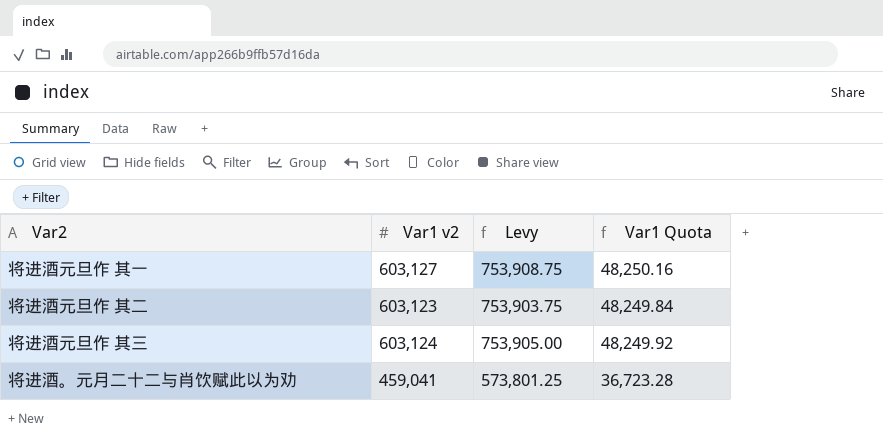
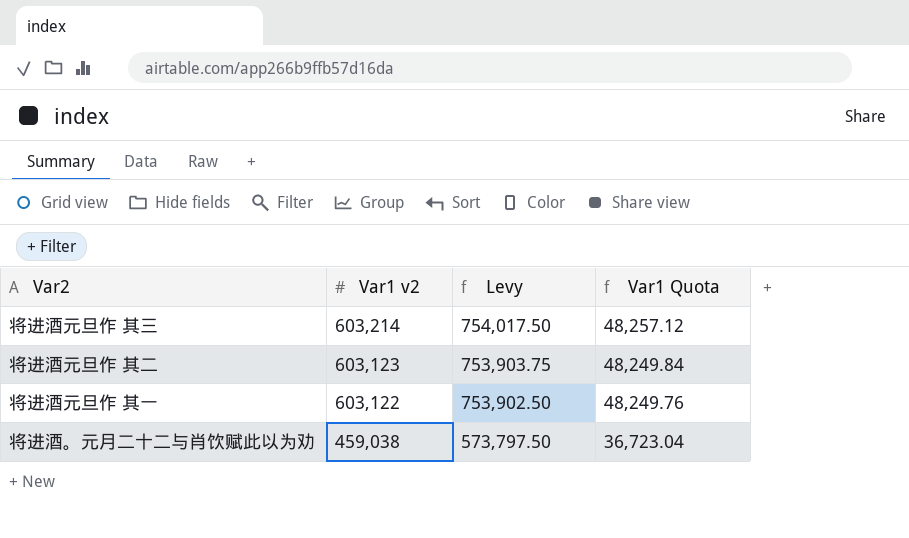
row order: none -> Var1 v2 descending
将进酒元旦作 其三 | Var1 v2: 603,124 -> 603,214
将进酒元旦作 其三 | Levy: 753,905.00 -> 754,017.50
将进酒元旦作 其三 | Var1 Quota: 48,249.92 -> 48,257.12
将进酒元旦作 其一 | Var1 v2: 603,127 -> 603,122
将进酒元旦作 其一 | Levy: 753,908.75 -> 753,902.50
将进酒元旦作 其一 | Var1 Quota: 48,250.16 -> 48,249.76
将进酒。元月二十二与肖饮赋此以为劝 | Var1 v2: 459,041 -> 459,038
将进酒。元月二十二与肖饮赋此以为劝 | Levy: 573,801.25 -> 573,797.50
将进酒。元月二十二与肖饮赋此以为劝 | Var1 Quota: 36,723.28 -> 36,723.04

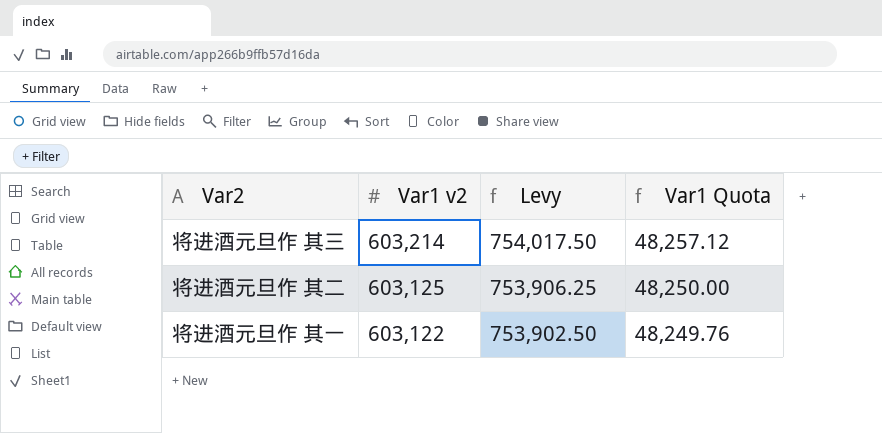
row 将进酒。元月二十二与肖饮赋此以为劝: 459,038 | 573,797.50 | 36,723.04 -> none
将进酒元旦作 其二 | Var1 v2: 603,123 -> 603,125
将进酒元旦作 其二 | Levy: 753,903.75 -> 753,906.25
将进酒元旦作 其二 | Var1 Quota: 48,249.84 -> 48,250.00

